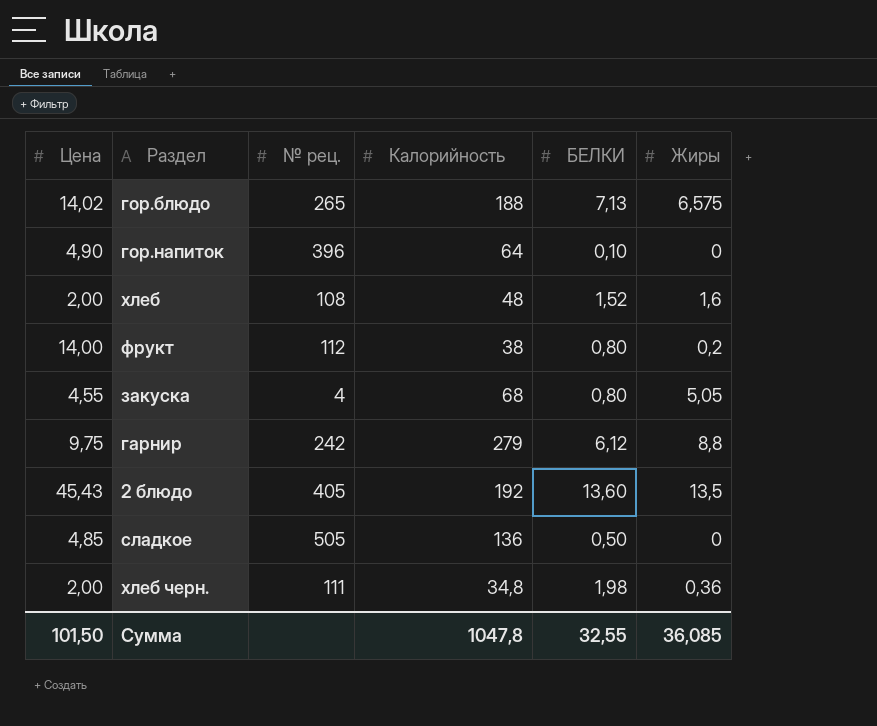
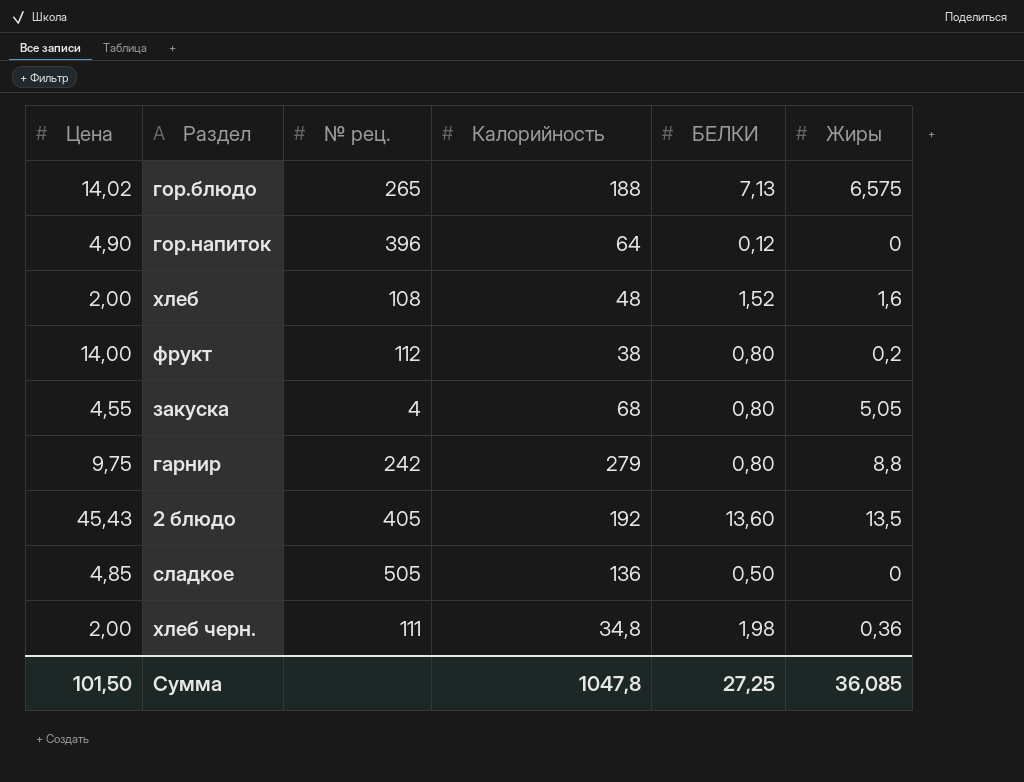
гор.напиток | БЕЛКИ: 0,10 -> 0,12
гарнир | БЕЛКИ: 6,12 -> 0,80
Сумма | БЕЛКИ: 32,55 -> 27,25

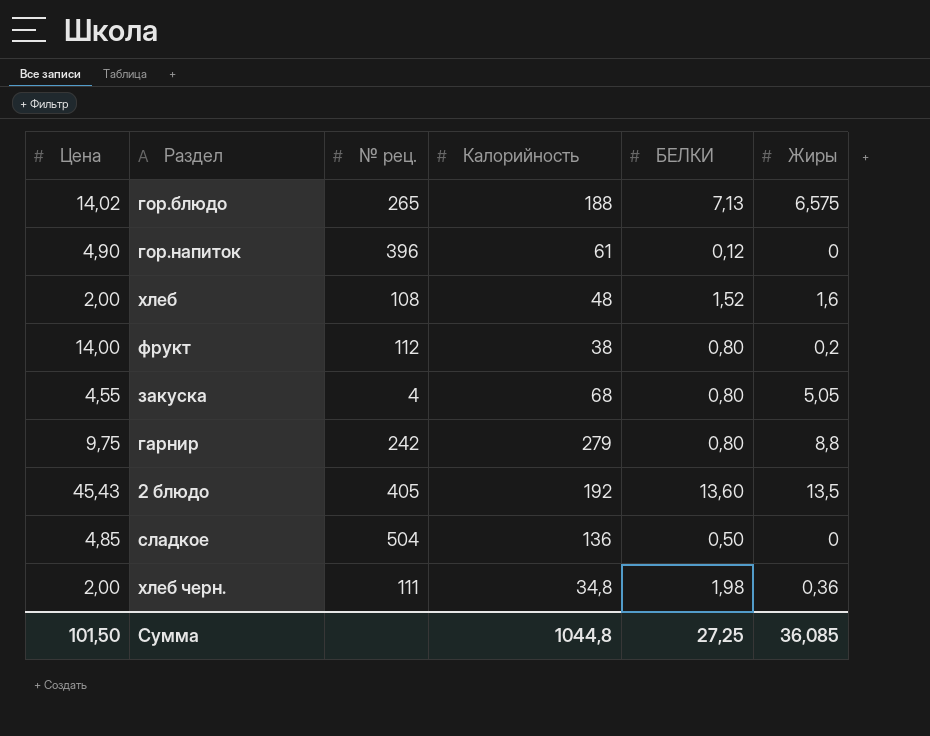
гор.напиток | Калорийность: 64 -> 61
сладкое | № рец.: 505 -> 504
Сумма | Калорийность: 1047,8 -> 1044,8

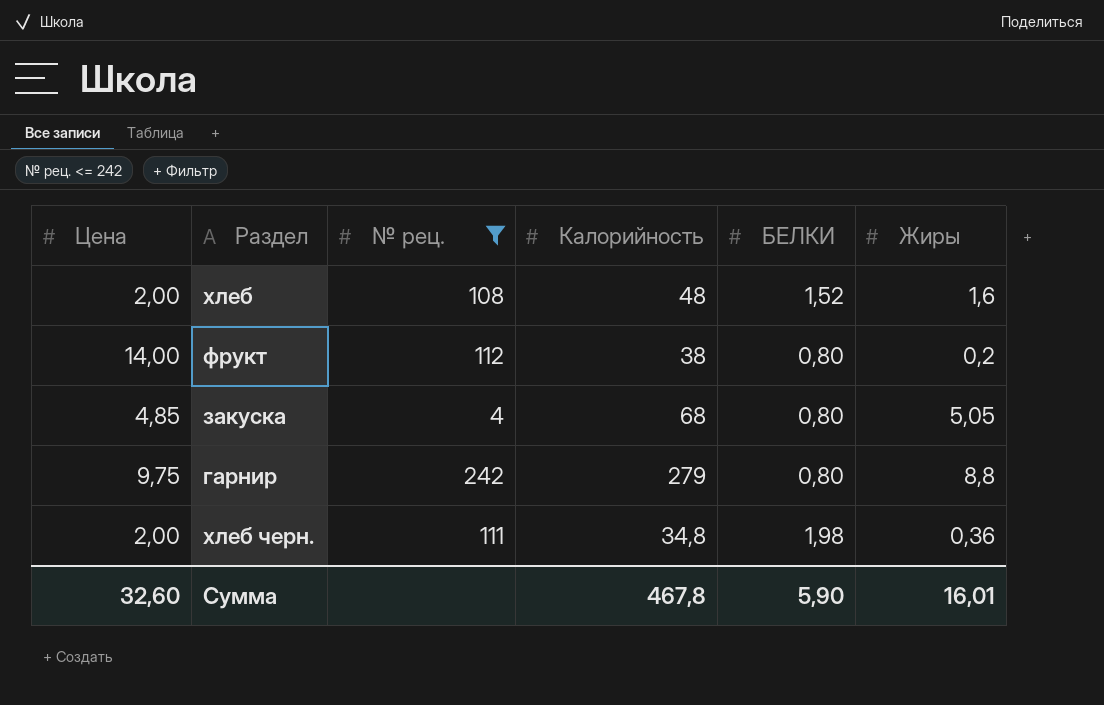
filter: none -> № рец. <= 242
закуска | Цена: 4,55 -> 4,85
Сумма | Цена: 101,50 -> 32,60
Сумма | Калорийность: 1044,8 -> 467,8
Сумма | БЕЛКИ: 27,25 -> 5,90
Сумма | Жиры: 36,085 -> 16,01

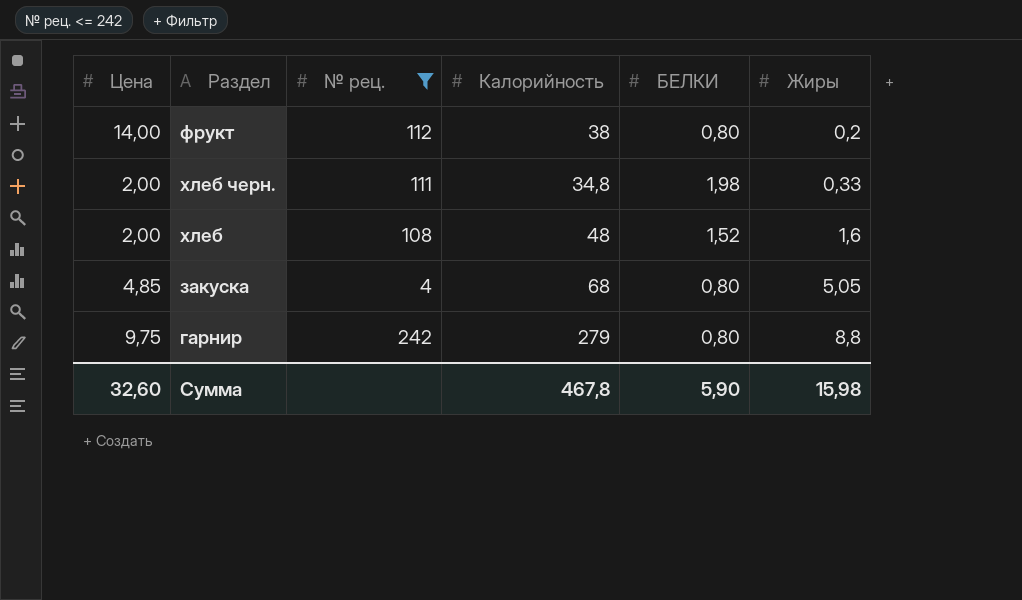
row order: none -> Жиры ascending
хлеб черн. | Жиры: 0,36 -> 0,33
Сумма | Жиры: 16,01 -> 15,98

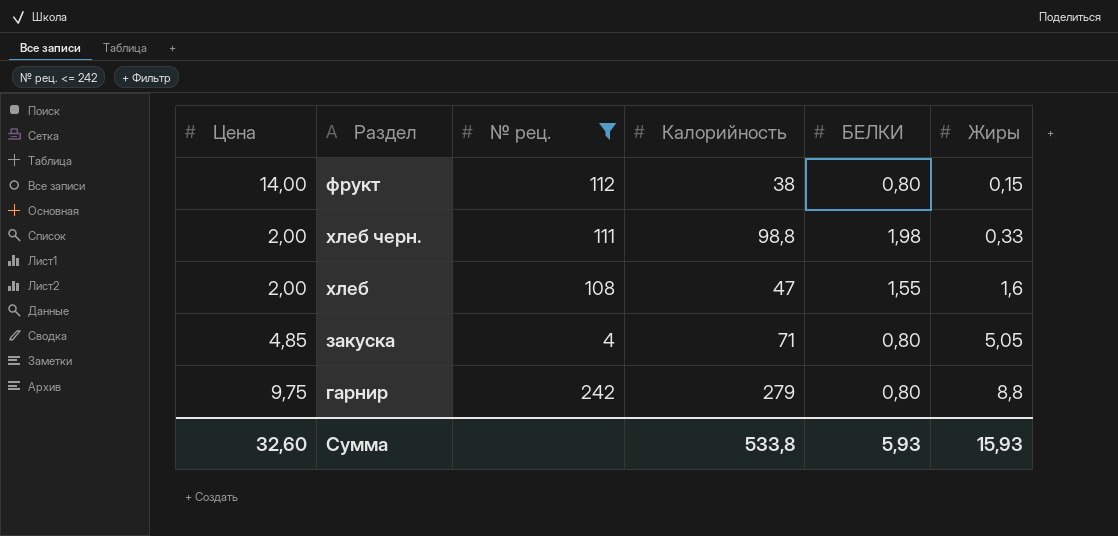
фрукт | Жиры: 0,2 -> 0,15
хлеб черн. | Калорийность: 34,8 -> 98,8
хлеб | Калорийность: 48 -> 47
хлеб | БЕЛКИ: 1,52 -> 1,55
закуска | Калорийность: 68 -> 71
Сумма | Калорийность: 467,8 -> 533,8
Сумма | БЕЛКИ: 5,90 -> 5,93
Сумма | Жиры: 15,98 -> 15,93

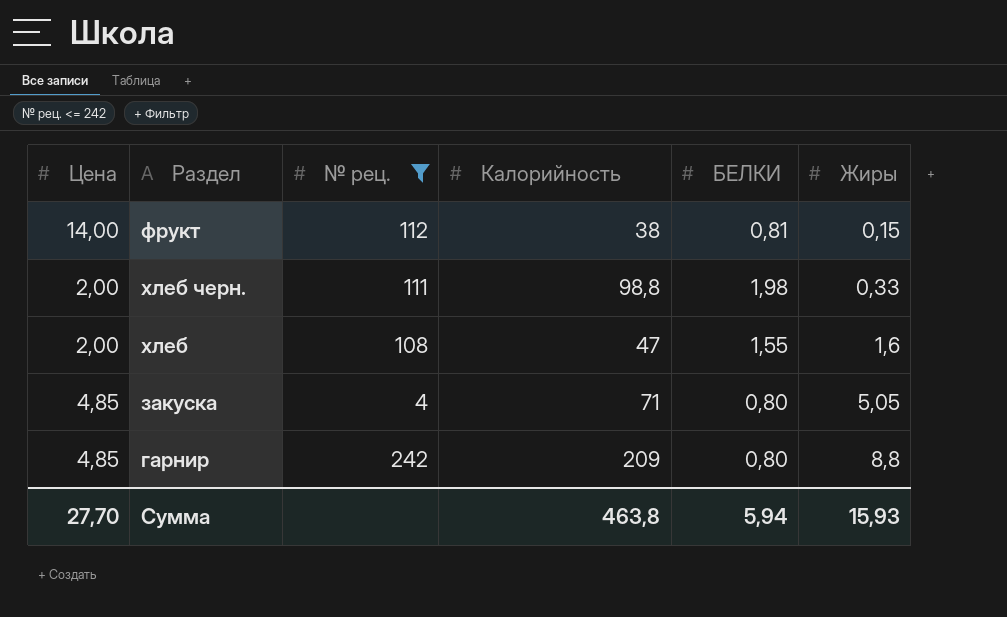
фрукт | БЕЛКИ: 0,80 -> 0,81
гарнир | Цена: 9,75 -> 4,85
гарнир | Калорийность: 279 -> 209
Сумма | Цена: 32,60 -> 27,70
Сумма | Калорийность: 533,8 -> 463,8
Сумма | БЕЛКИ: 5,93 -> 5,94

